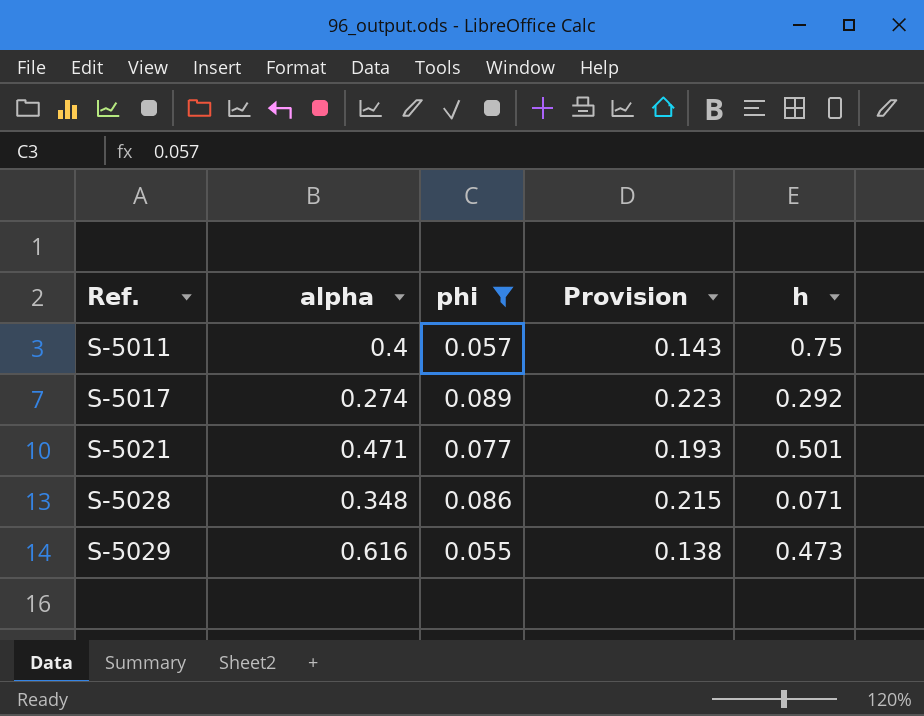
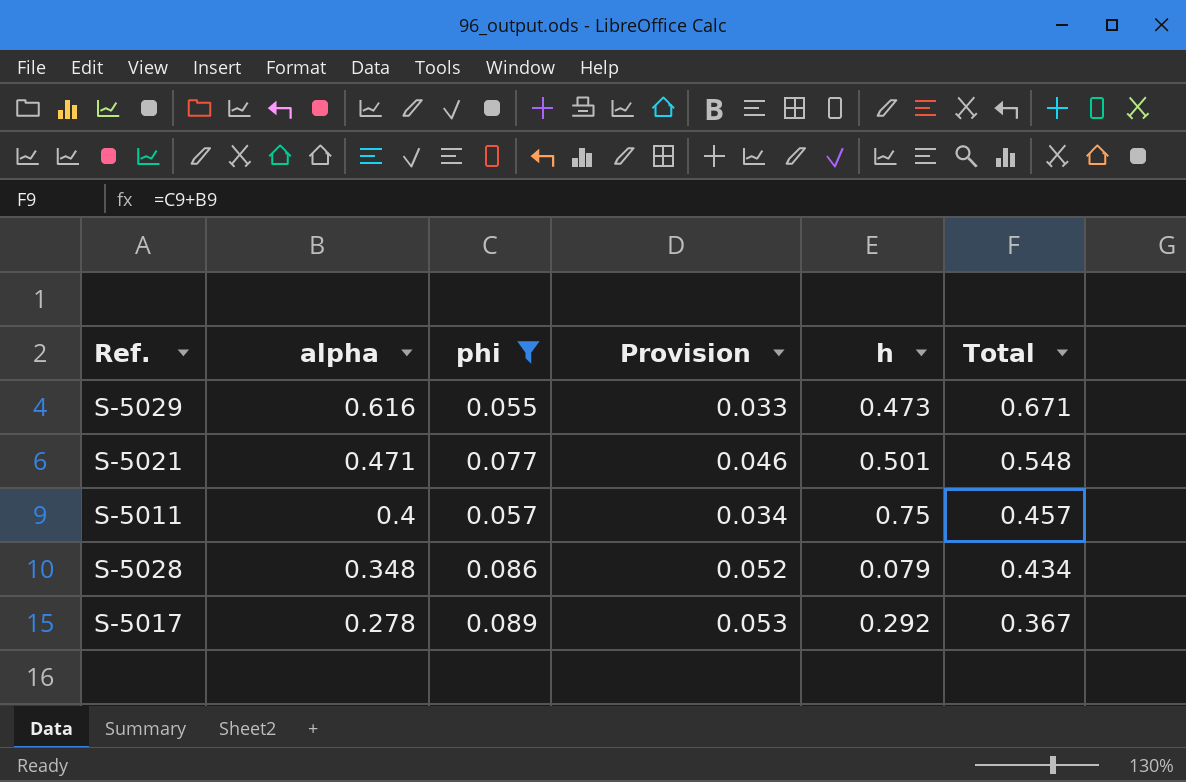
row order: Ref. ascending -> alpha descending
column Provision | formula: [phi] * 2.5 -> [phi] * 0.6
column Total | formula: none -> [alpha] + [phi]
S-5028 | h: 0.071 -> 0.079
S-5017 | alpha: 0.274 -> 0.278

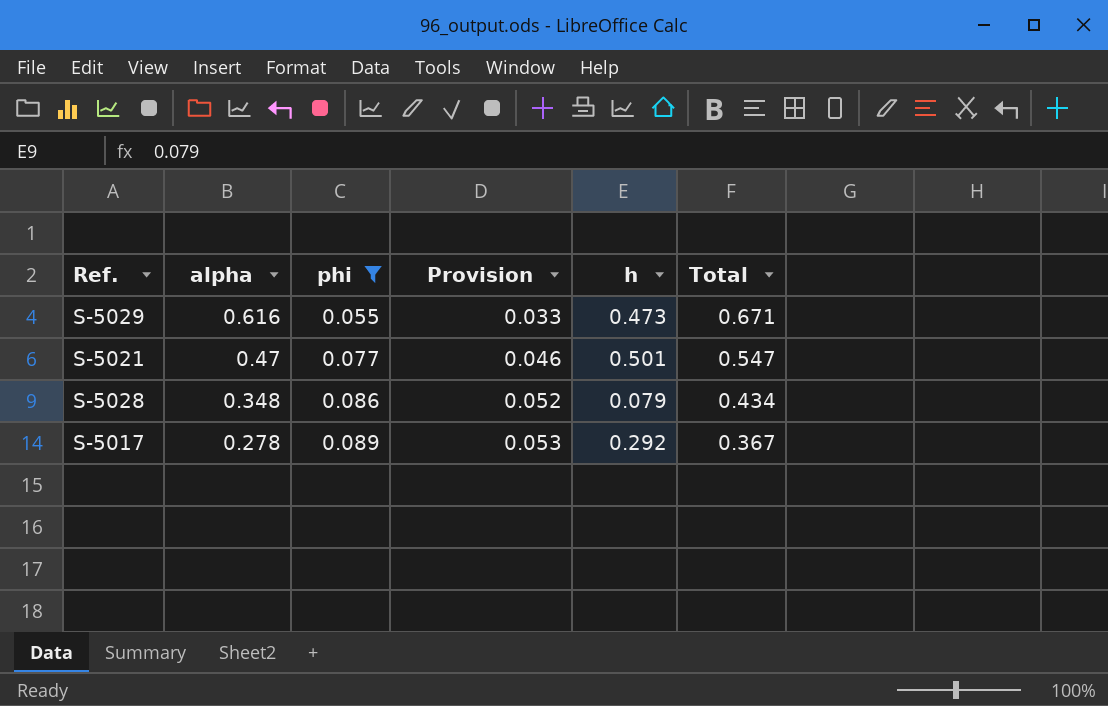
row S-5011: 0.4 | 0.057 | 0.034 | 0.75 | 0.457 -> none
S-5021 | alpha: 0.471 -> 0.47
S-5021 | Total: 0.548 -> 0.547

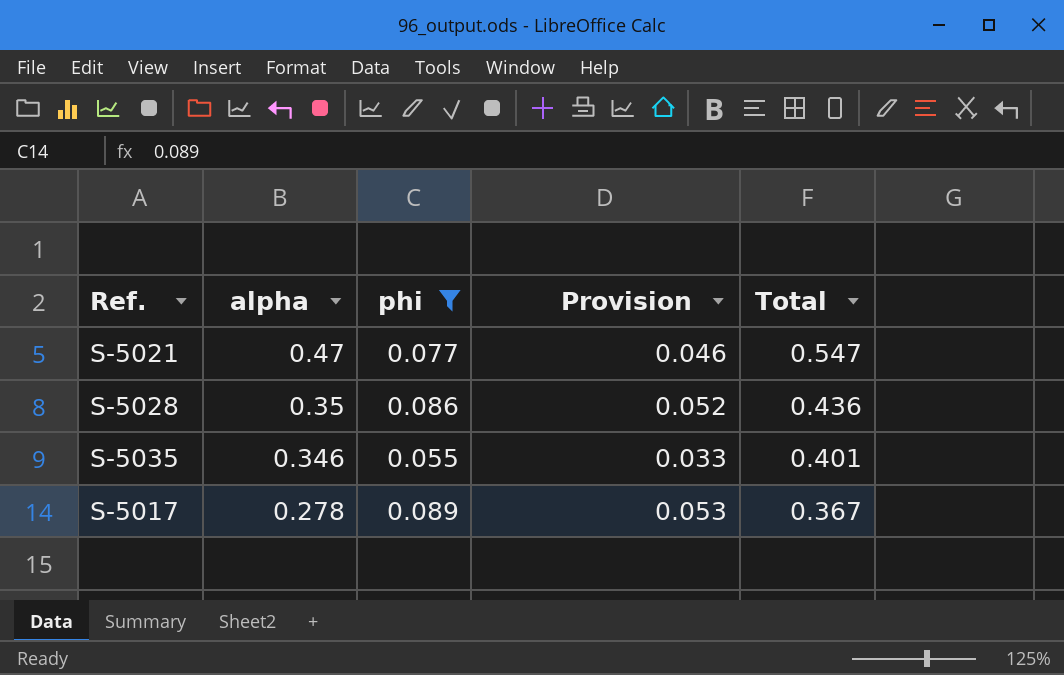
column h | position: 5 -> none
row S-5029: 0.616 | 0.055 | 0.033 | 0.473 | 0.671 -> none
S-5028 | alpha: 0.348 -> 0.35
S-5028 | Total: 0.434 -> 0.436
row S-5035: none -> 0.346 | 0.055 | 0.033 | 0.401

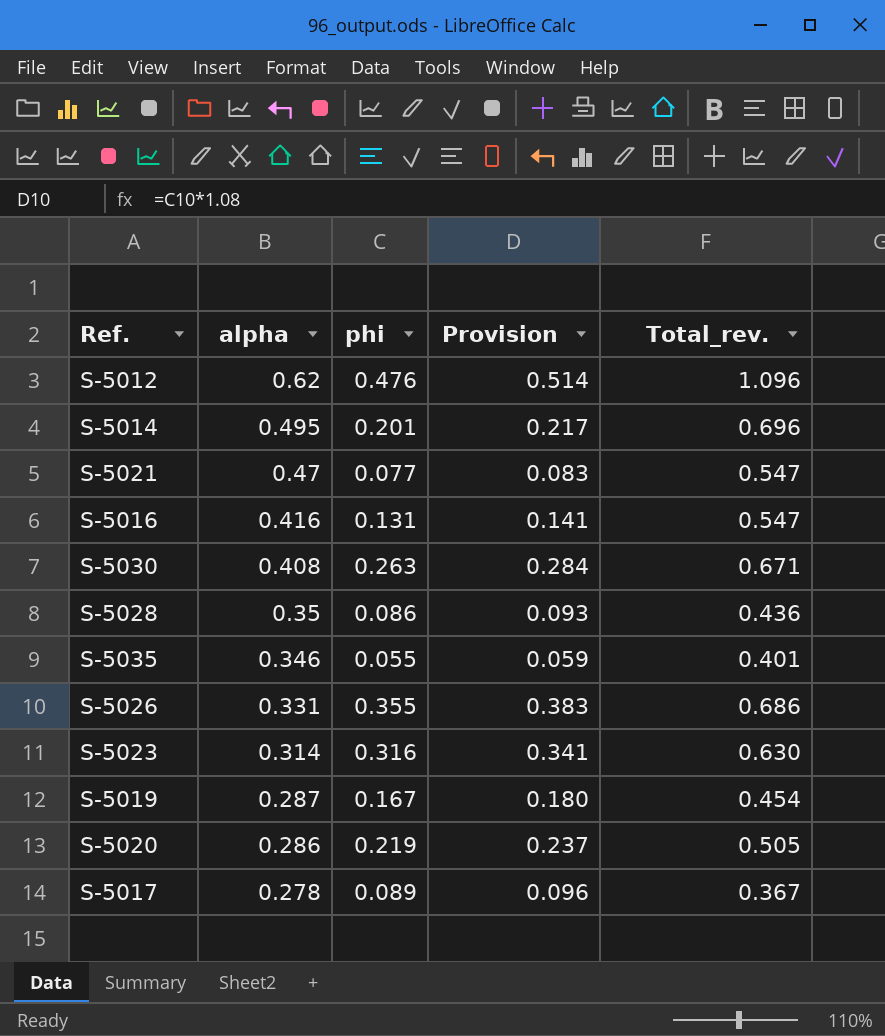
filter: phi <= 0.089 -> none
column Provision | formula: [phi] * 0.6 -> [phi] * 1.08
column name: Total -> Total_rev.

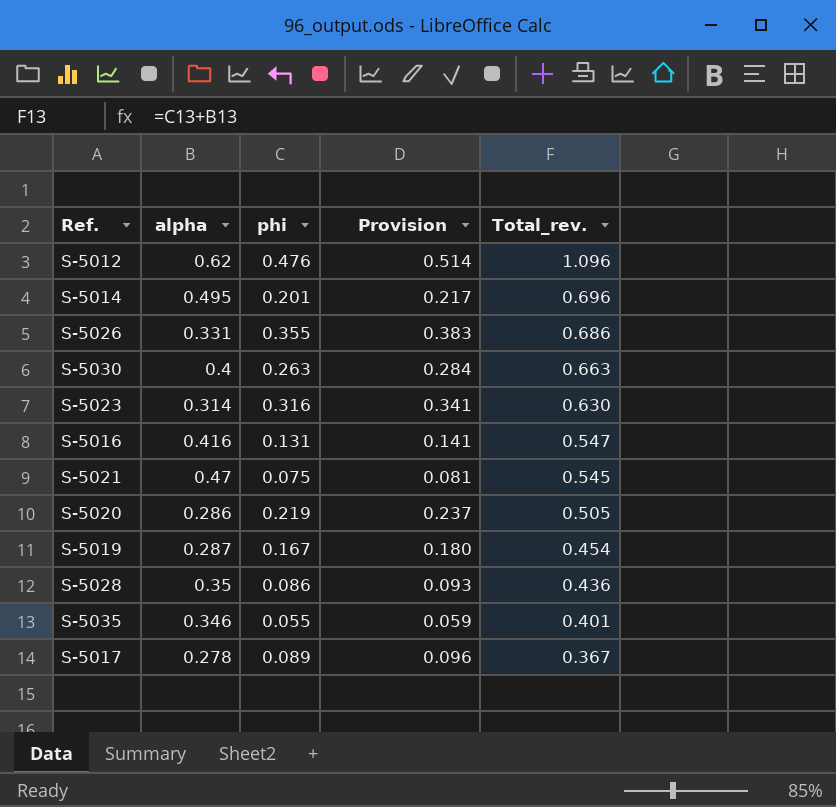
row order: alpha descending -> Total_rev. descending
S-5030 | alpha: 0.408 -> 0.4
S-5030 | Total_rev.: 0.671 -> 0.663
S-5021 | phi: 0.077 -> 0.075
S-5021 | Provision: 0.083 -> 0.081
S-5021 | Total_rev.: 0.547 -> 0.545

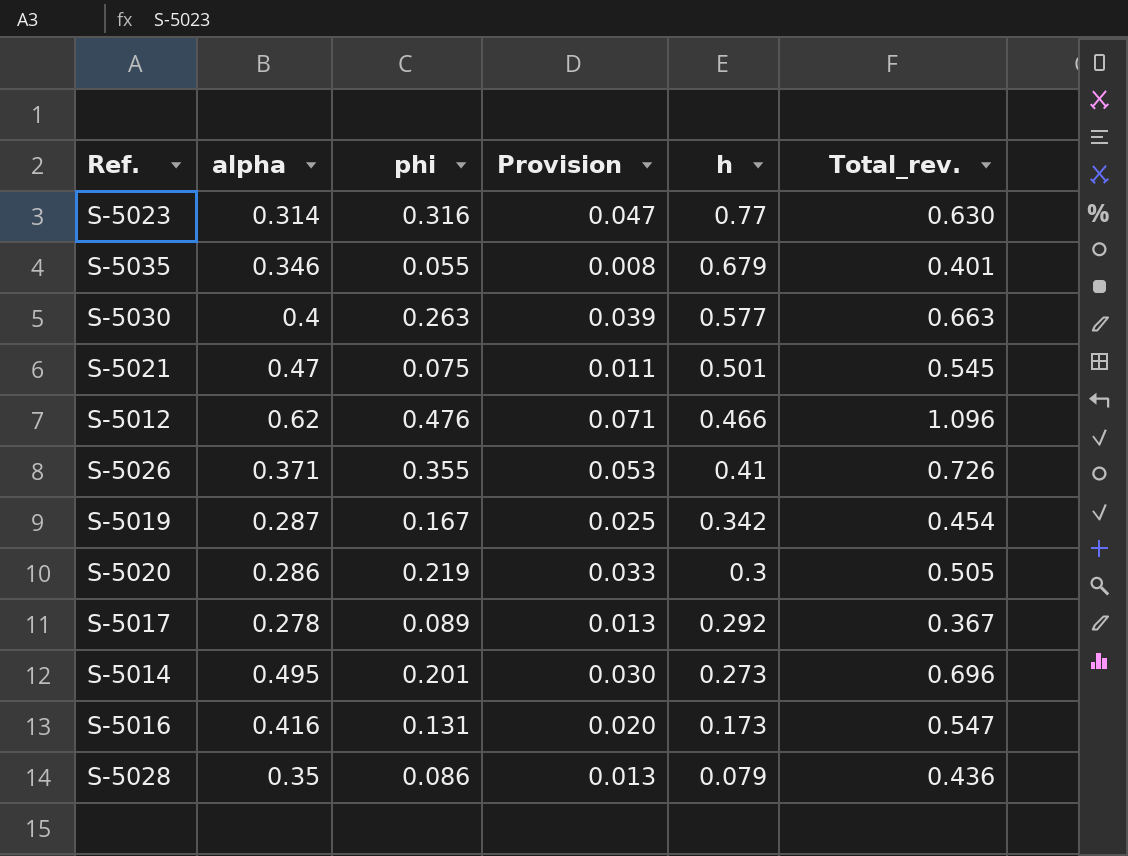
row order: Total_rev. descending -> h descending
column Provision | formula: [phi] * 1.08 -> [phi] * 0.15
column h | position: none -> 5
S-5026 | alpha: 0.331 -> 0.371
S-5026 | Total_rev.: 0.686 -> 0.726

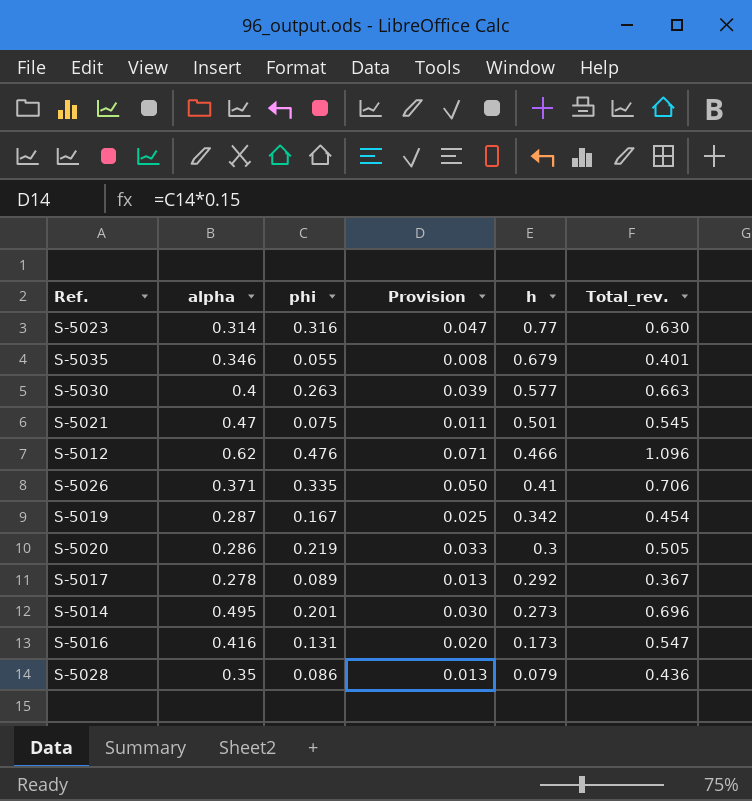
S-5026 | phi: 0.355 -> 0.335
S-5026 | Provision: 0.053 -> 0.050
S-5026 | Total_rev.: 0.726 -> 0.706

